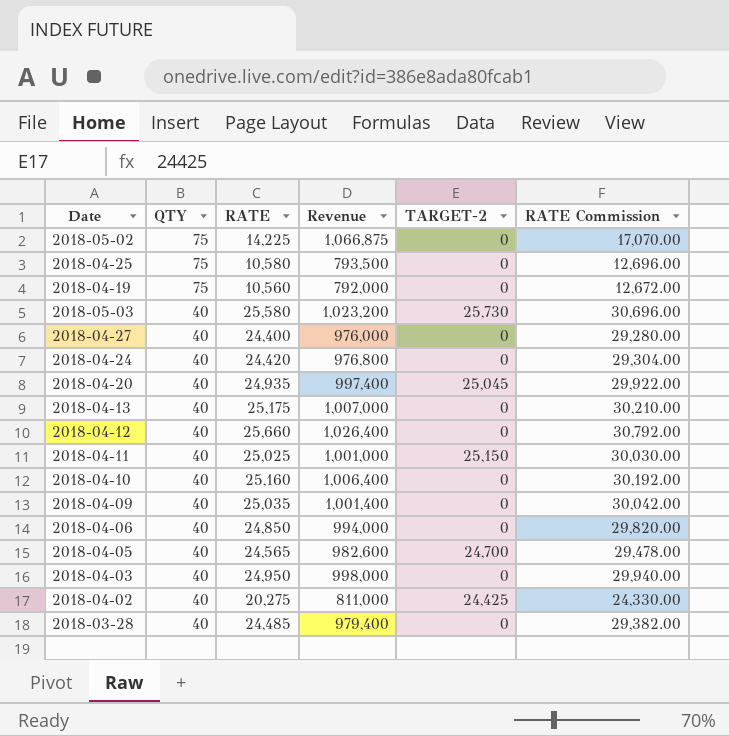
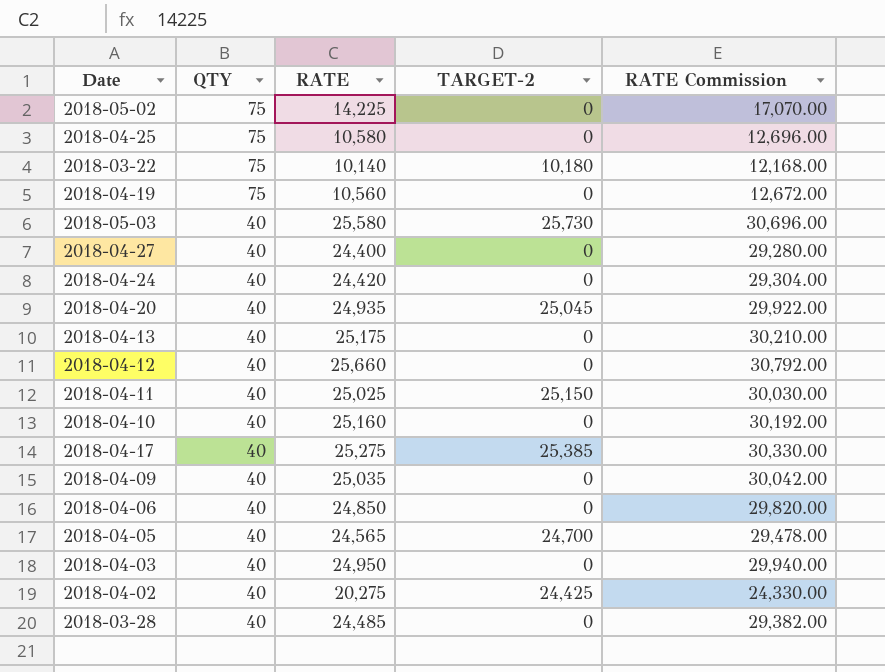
column Revenue | formula: [QTY] * [RATE] -> none
row 2018-03-22: none -> 75 | 10,140 | 10,180 | 12,168.00
row 2018-04-17: none -> 40 | 25,275 | 25,385 | 30,330.00

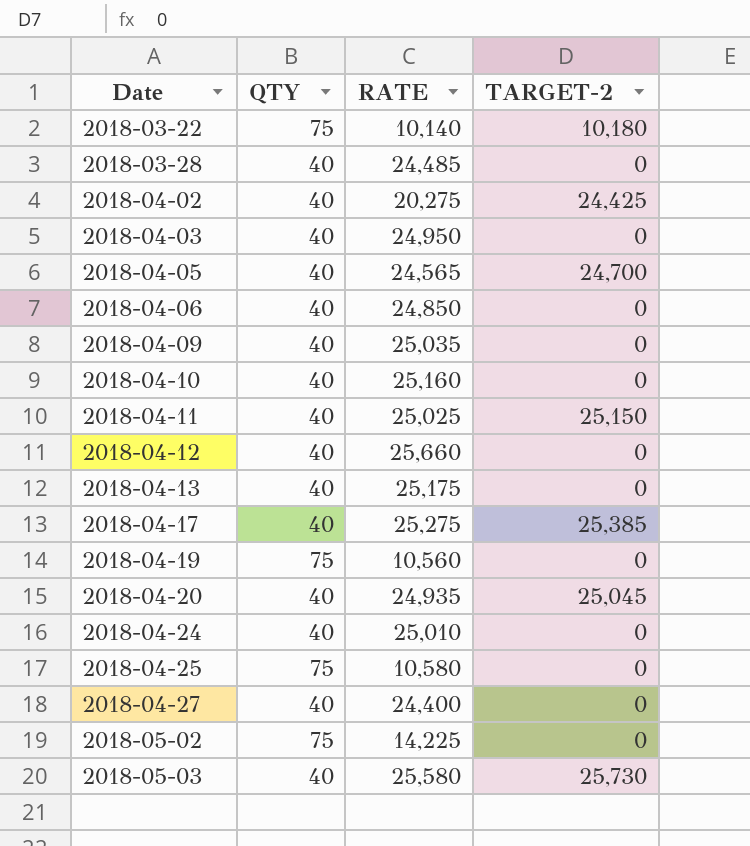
row order: QTY descending -> Date ascending
column RATE Commission | formula: [RATE] * 1.2 -> none
2018-04-24 | RATE: 24,420 -> 25,010

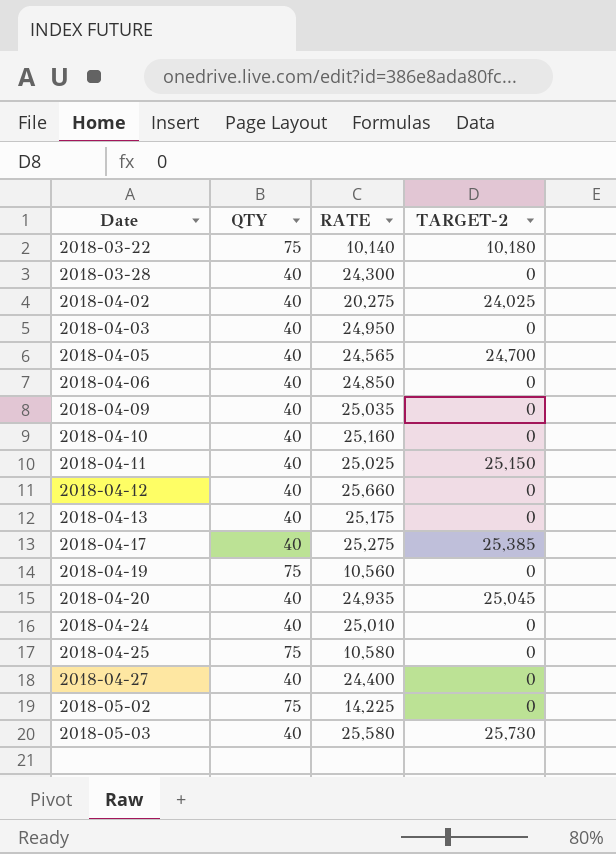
2018-03-28 | RATE: 24,485 -> 24,300
2018-04-02 | TARGET-2: 24,425 -> 24,025

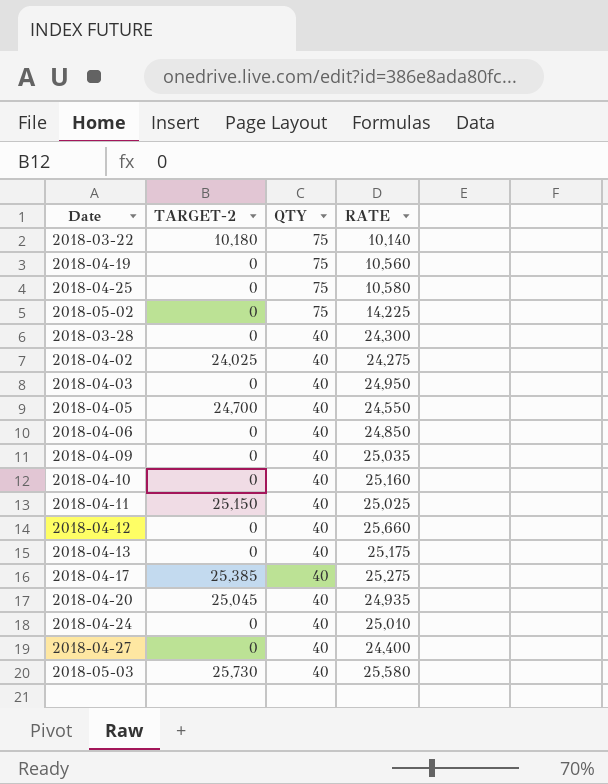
row order: Date ascending -> QTY descending
column TARGET-2 | position: 4 -> 2
2018-04-02 | RATE: 20,275 -> 24,275
2018-04-05 | RATE: 24,565 -> 24,550

